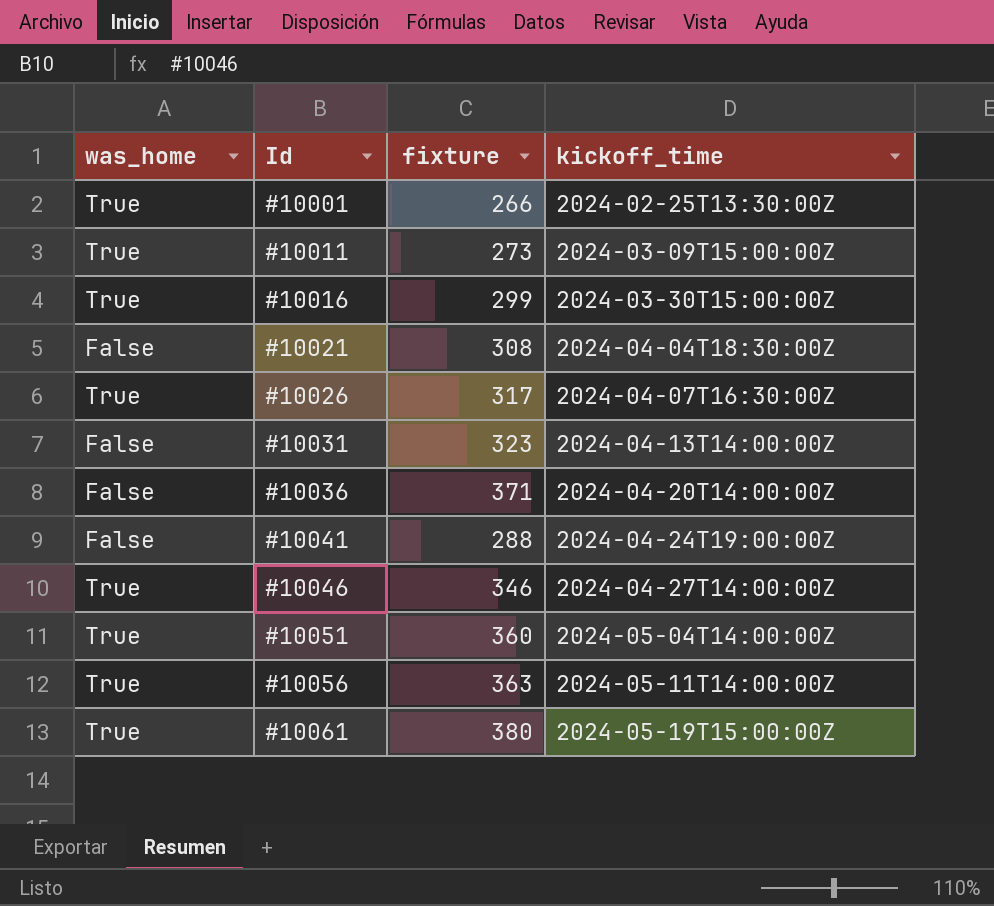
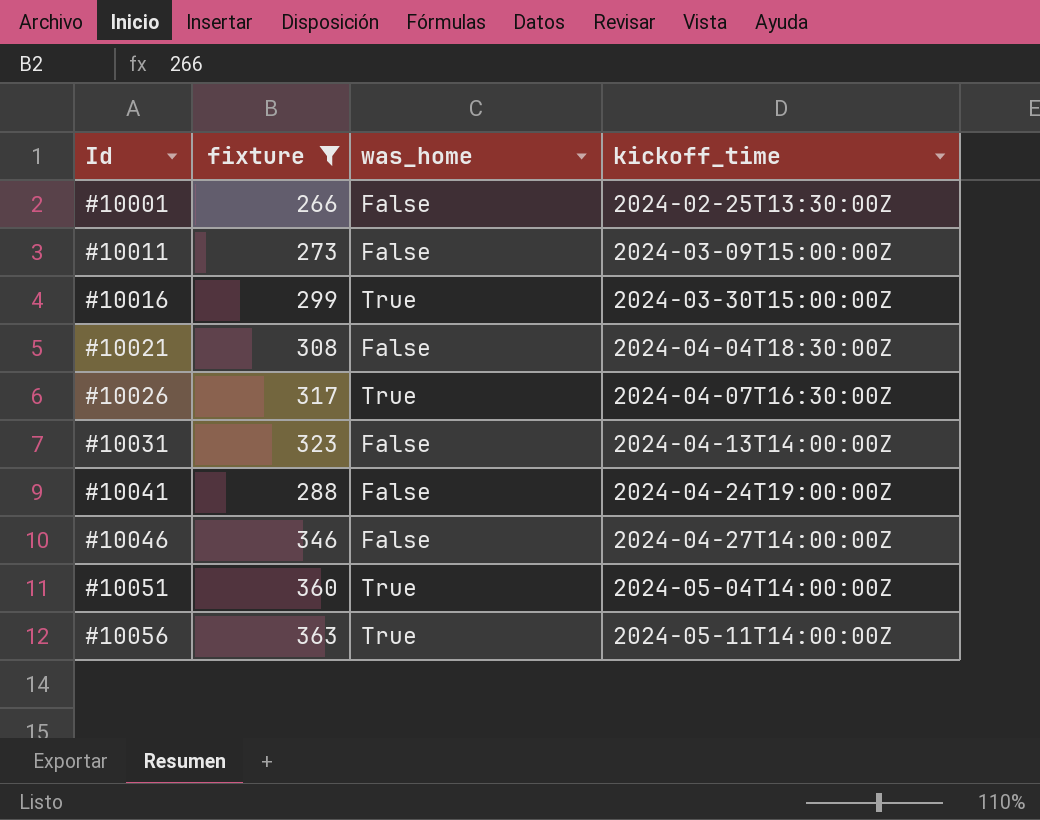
filter: none -> fixture <= 363
column was_home | position: 1 -> 3
#10001 | was_home: True -> False
#10011 | was_home: True -> False
#10046 | was_home: True -> False

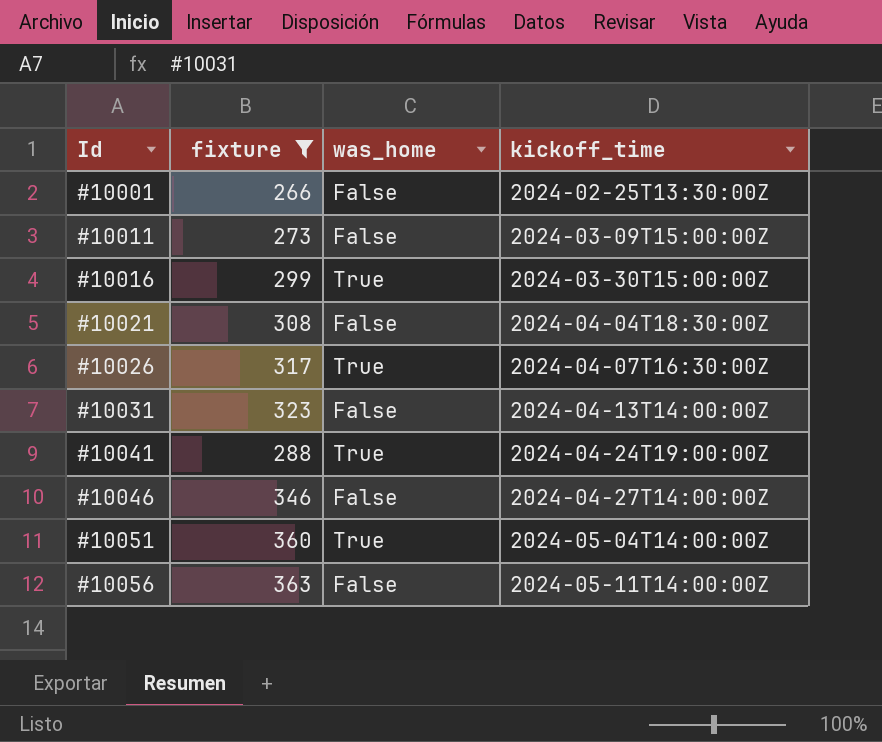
#10041 | was_home: False -> True
#10056 | was_home: True -> False

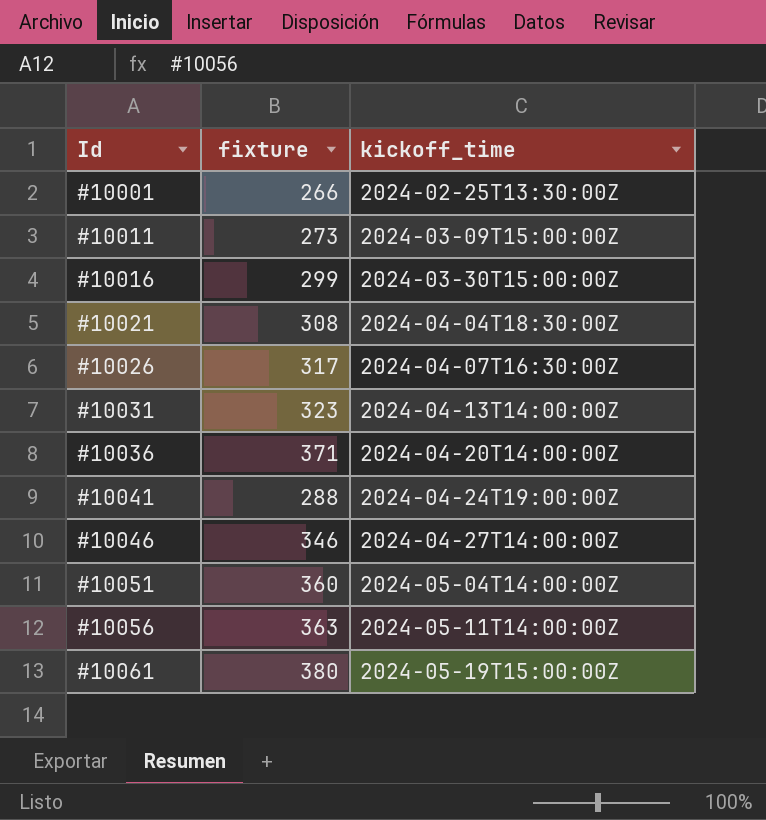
filter: fixture <= 363 -> none
column was_home | position: 3 -> none

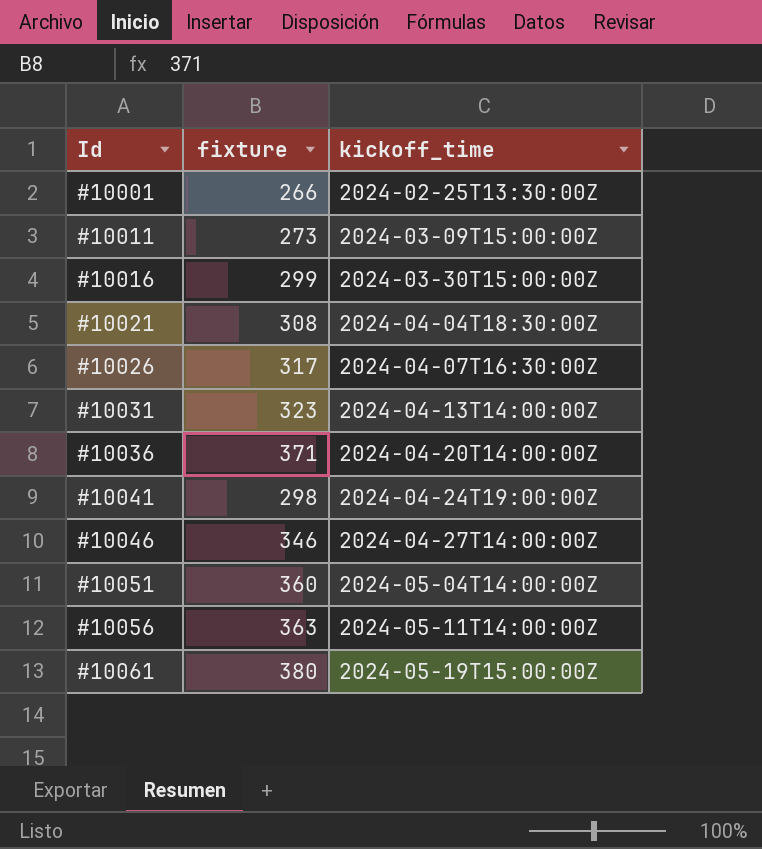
#10041 | fixture: 288 -> 298

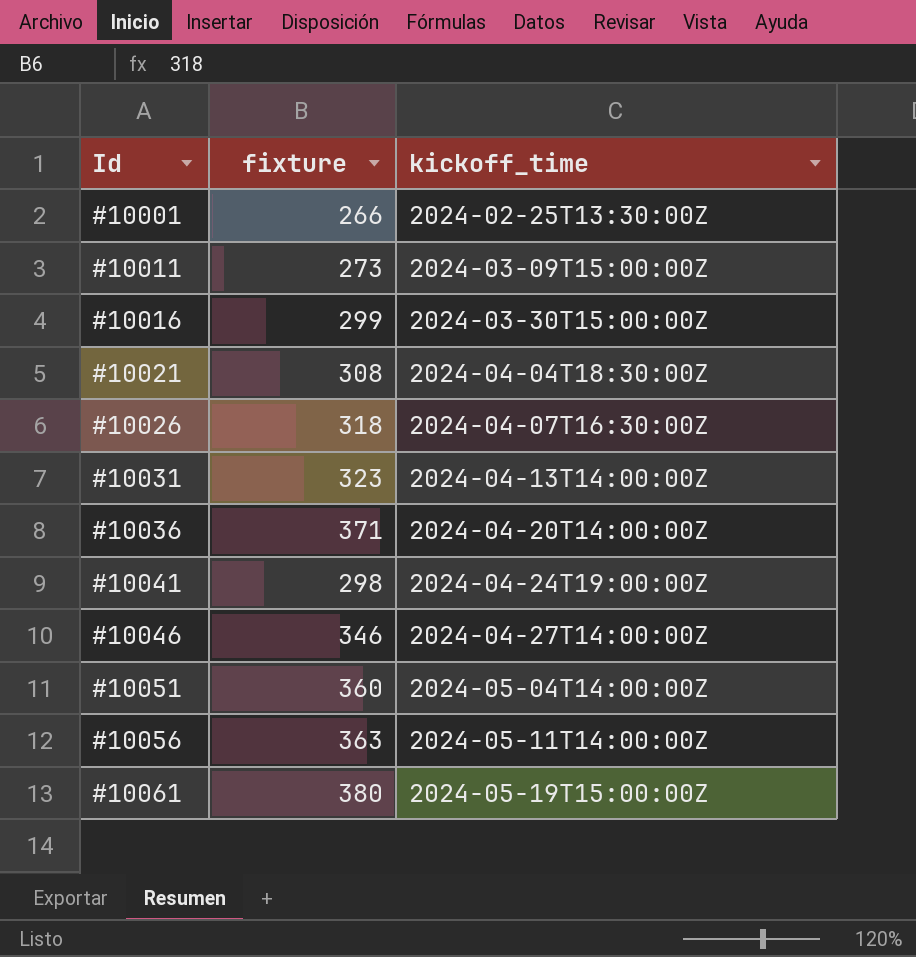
#10026 | fixture: 317 -> 318

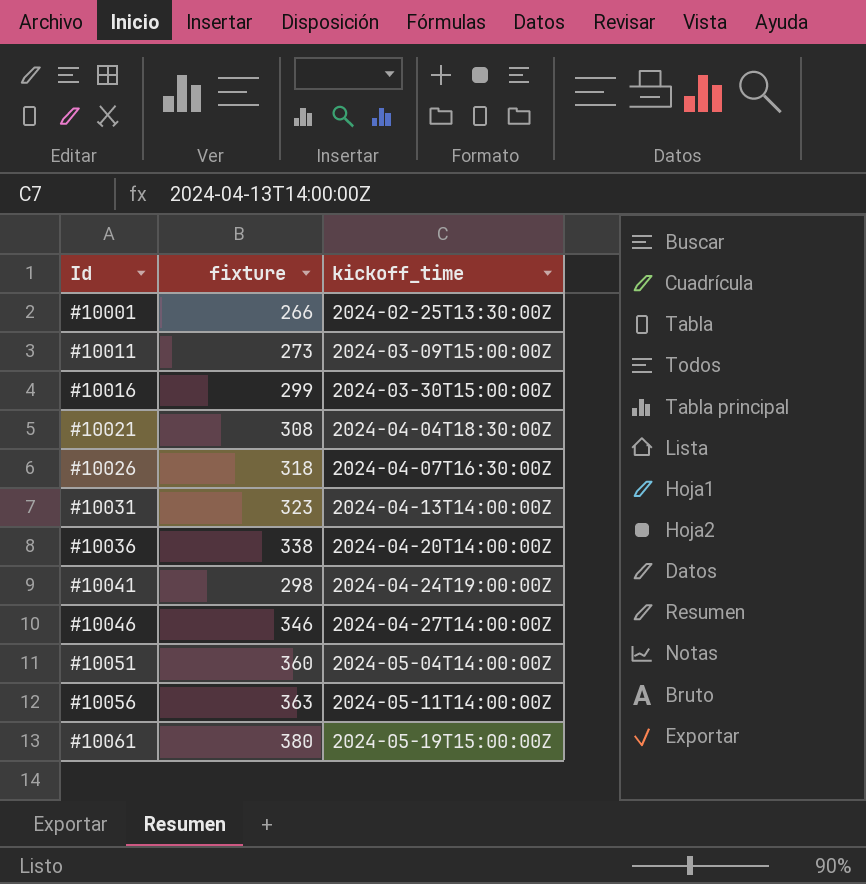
#10036 | fixture: 371 -> 338

